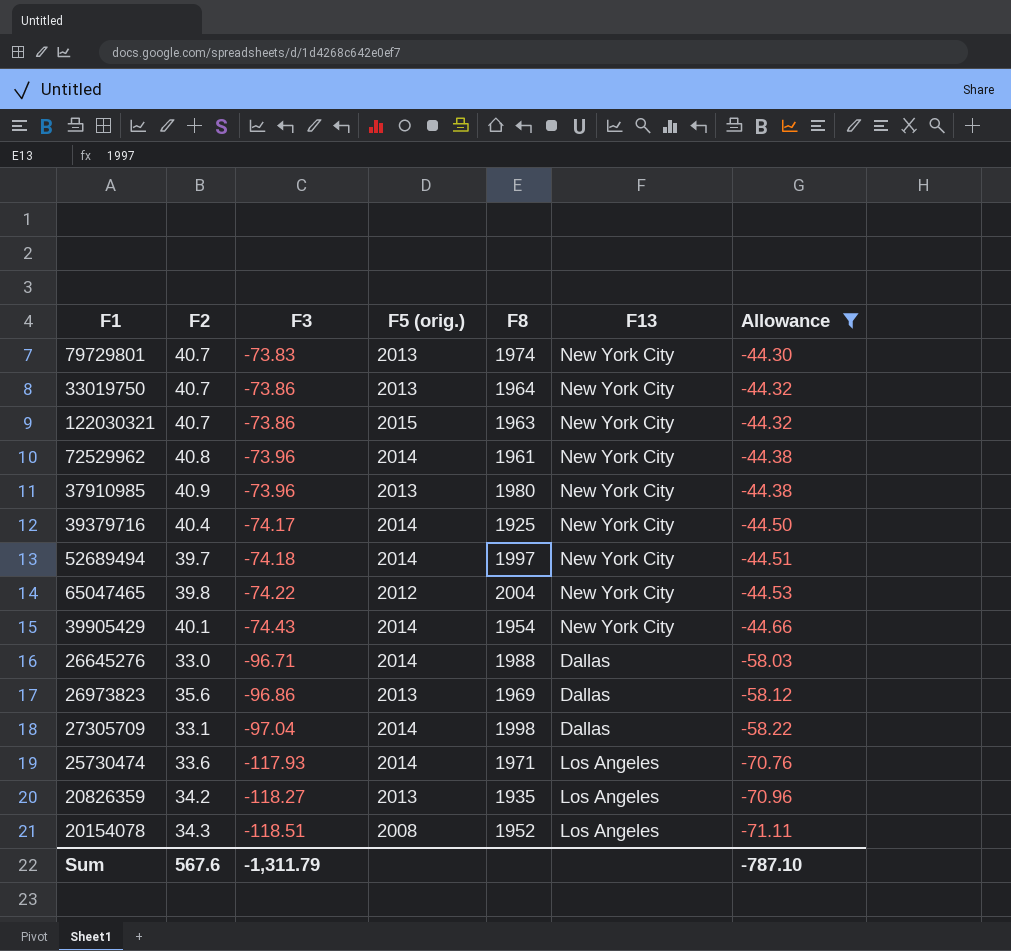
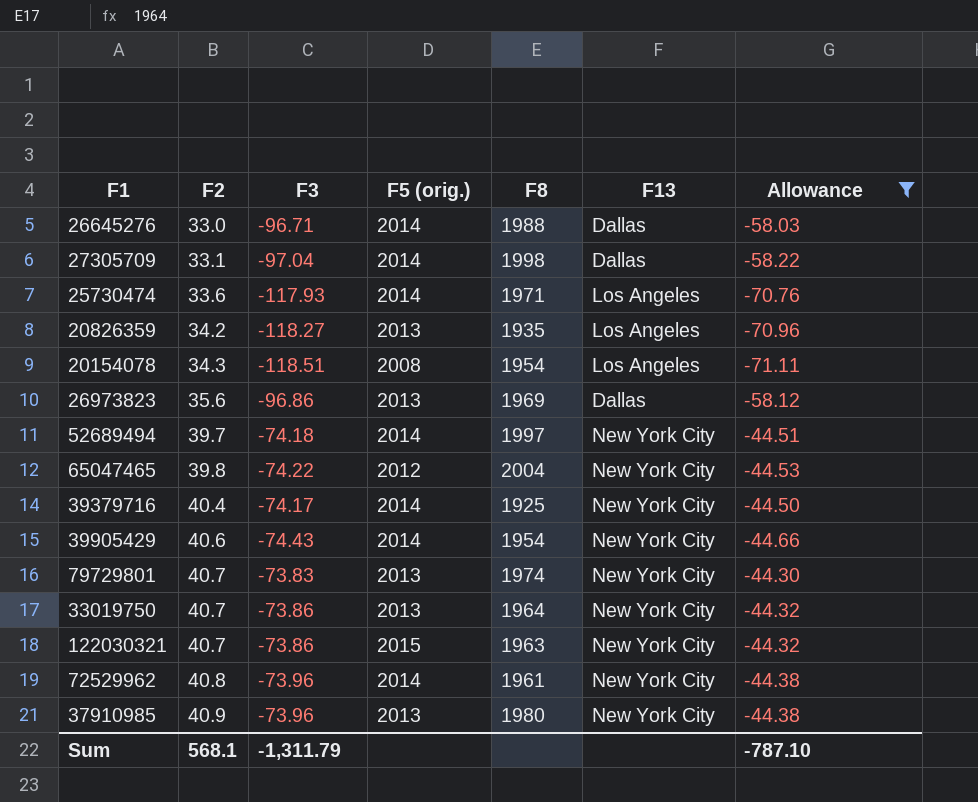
row order: F3 descending -> F2 ascending
20154078 | F8: 1952 -> 1954
39905429 | F2: 40.1 -> 40.6
Sum | F2: 567.6 -> 568.1

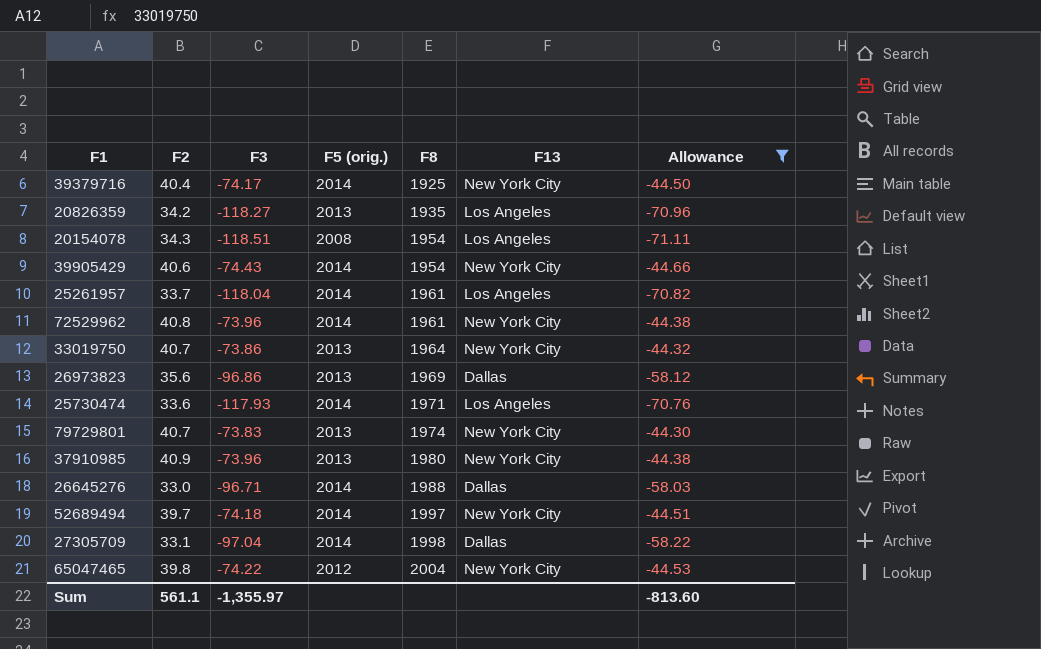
row order: F2 ascending -> F8 ascending
row 122030321: 40.7 | -73.86 | 2015 | 1963 | New York City | -44.32 -> none
row 25261957: none -> 33.7 | -118.04 | 2014 | 1961 | Los Angeles | -70.82
Sum | F2: 568.1 -> 561.1
Sum | F3: -1,311.79 -> -1,355.97
Sum | Allowance: -787.10 -> -813.60

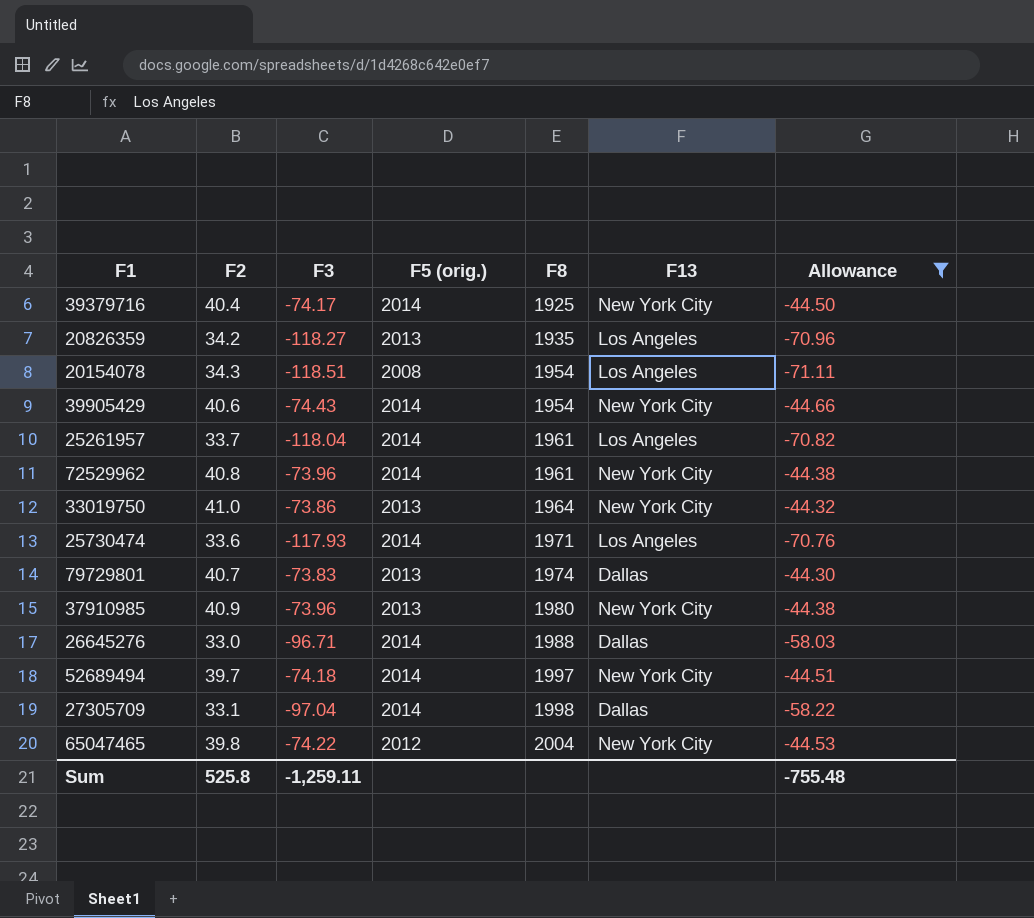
row 26973823: 35.6 | -96.86 | 2013 | 1969 | Dallas | -58.12 -> none
33019750 | F2: 40.7 -> 41.0
79729801 | F13: New York City -> Dallas
Sum | F2: 561.1 -> 525.8
Sum | F3: -1,355.97 -> -1,259.11
Sum | Allowance: -813.60 -> -755.48

